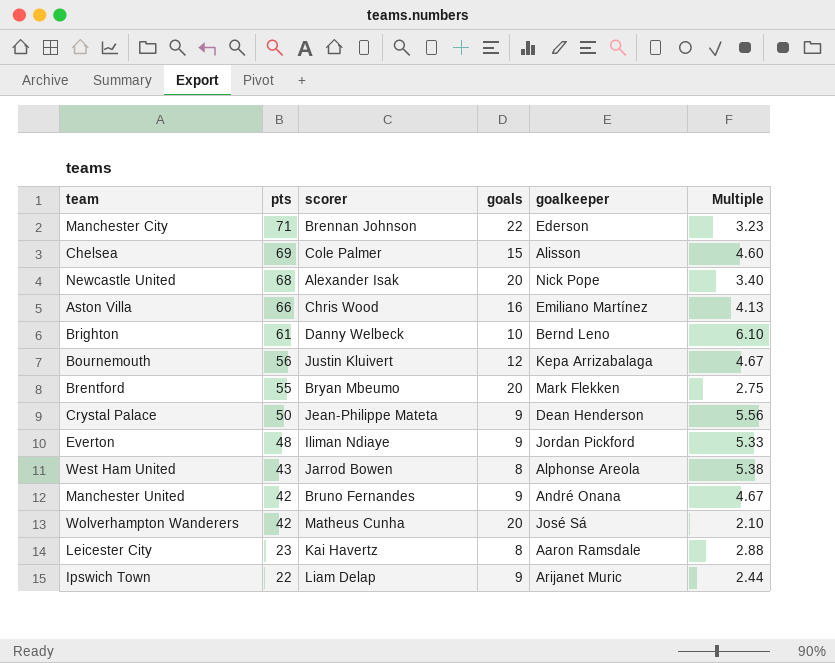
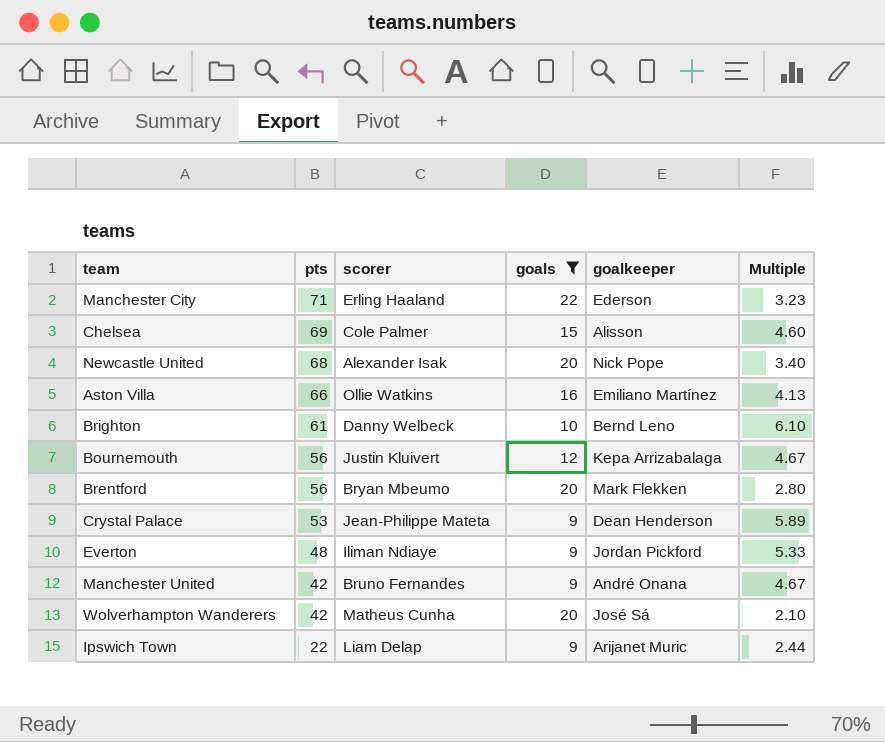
filter: none -> goals != 8
Manchester City | scorer: Brennan Johnson -> Erling Haaland
Aston Villa | scorer: Chris Wood -> Ollie Watkins
Brentford | pts: 55 -> 56
Brentford | Multiple: 2.75 -> 2.80
Crystal Palace | pts: 50 -> 53
Crystal Palace | Multiple: 5.56 -> 5.89

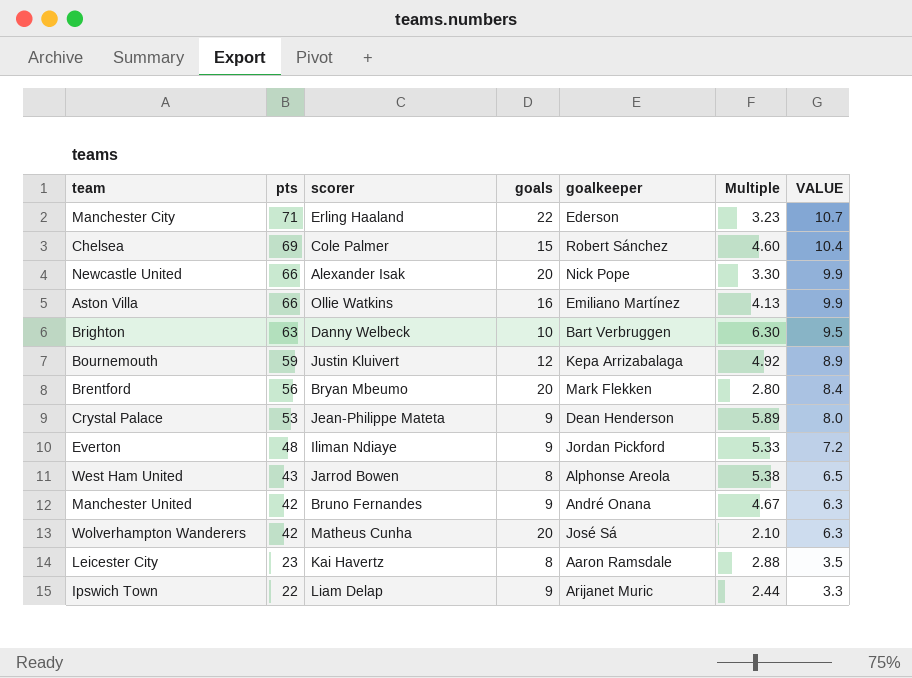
filter: goals != 8 -> none
column VALUE | formula: none -> [pts] * 0.15
Chelsea | goalkeeper: Alisson -> Robert Sánchez
Newcastle United | pts: 68 -> 66
Newcastle United | Multiple: 3.40 -> 3.30
Brighton | pts: 61 -> 63
Brighton | goalkeeper: Bernd Leno -> Bart Verbruggen
Brighton | Multiple: 6.10 -> 6.30
Bournemouth | pts: 56 -> 59
Bournemouth | Multiple: 4.67 -> 4.92

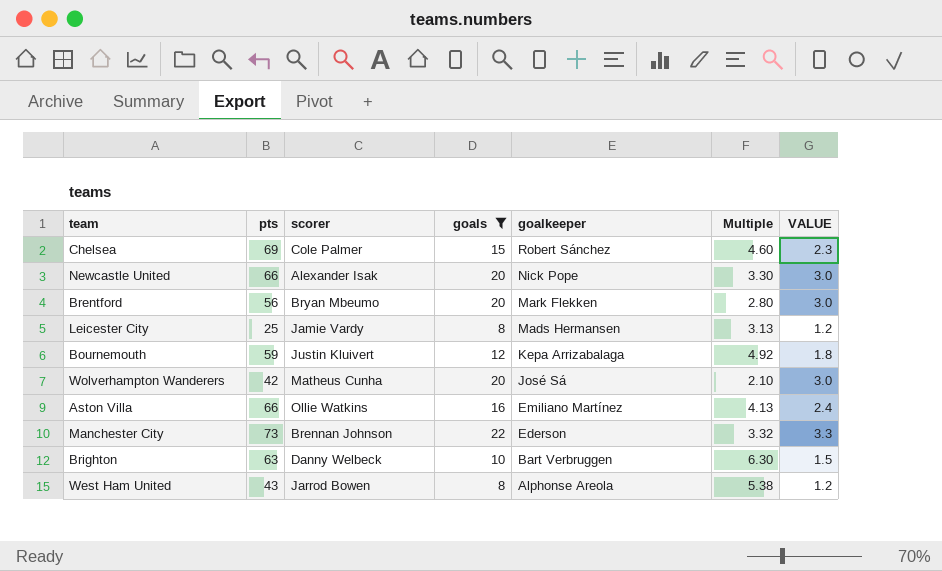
filter: none -> goals != 9
row order: pts descending -> goalkeeper descending
column VALUE | formula: [pts] * 0.15 -> [goals] * 0.15
Leicester City | pts: 23 -> 25
Leicester City | scorer: Kai Havertz -> Jamie Vardy
Leicester City | goalkeeper: Aaron Ramsdale -> Mads Hermansen
Leicester City | Multiple: 2.88 -> 3.13
Manchester City | pts: 71 -> 73
Manchester City | scorer: Erling Haaland -> Brennan Johnson
Manchester City | Multiple: 3.23 -> 3.32

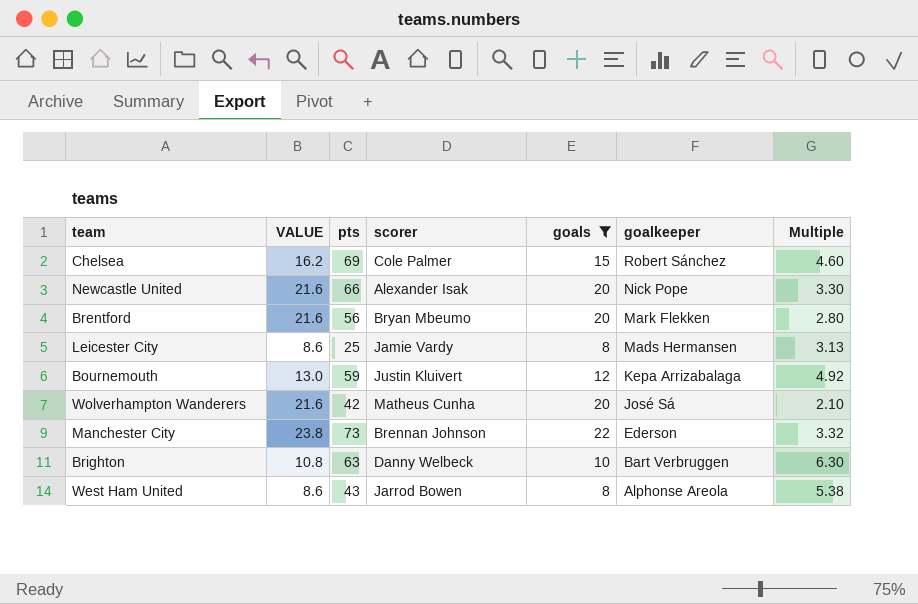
column VALUE | formula: [goals] * 0.15 -> [goals] * 1.08
column VALUE | position: 7 -> 2
row Aston Villa: 66 | Ollie Watkins | 16 | Emiliano Martínez | 4.13 | 2.4 -> none

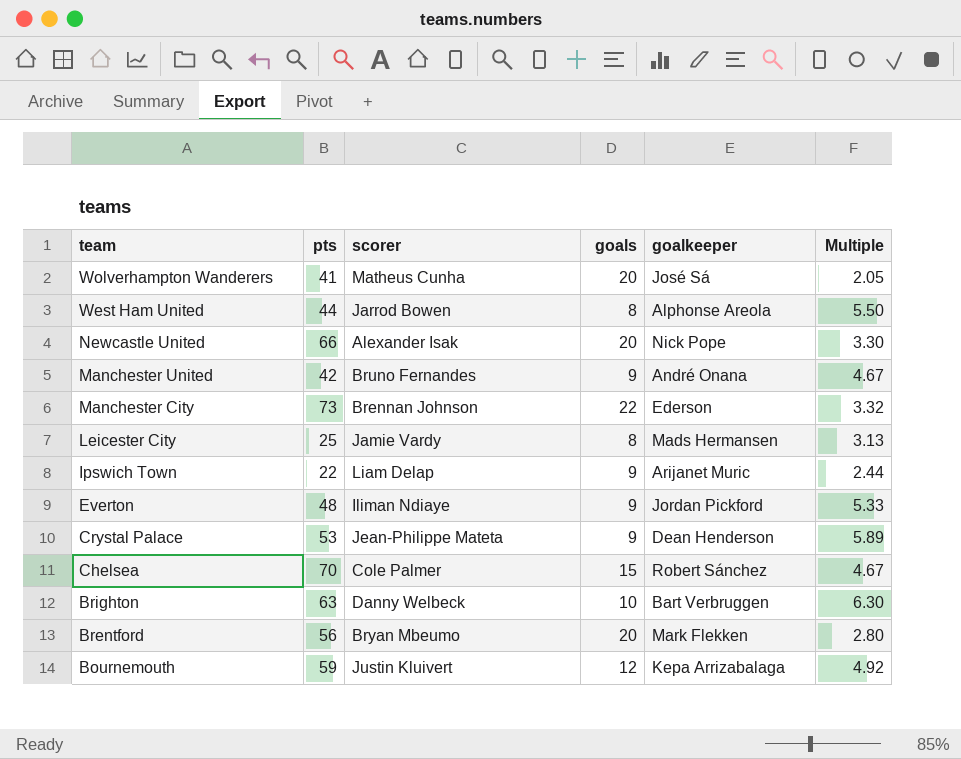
filter: goals != 9 -> none
row order: goalkeeper descending -> team descending
column VALUE | formula: [goals] * 1.08 -> none
Wolverhampton Wanderers | pts: 42 -> 41
Wolverhampton Wanderers | Multiple: 2.10 -> 2.05
West Ham United | pts: 43 -> 44
West Ham United | Multiple: 5.38 -> 5.50
Chelsea | pts: 69 -> 70
Chelsea | Multiple: 4.60 -> 4.67

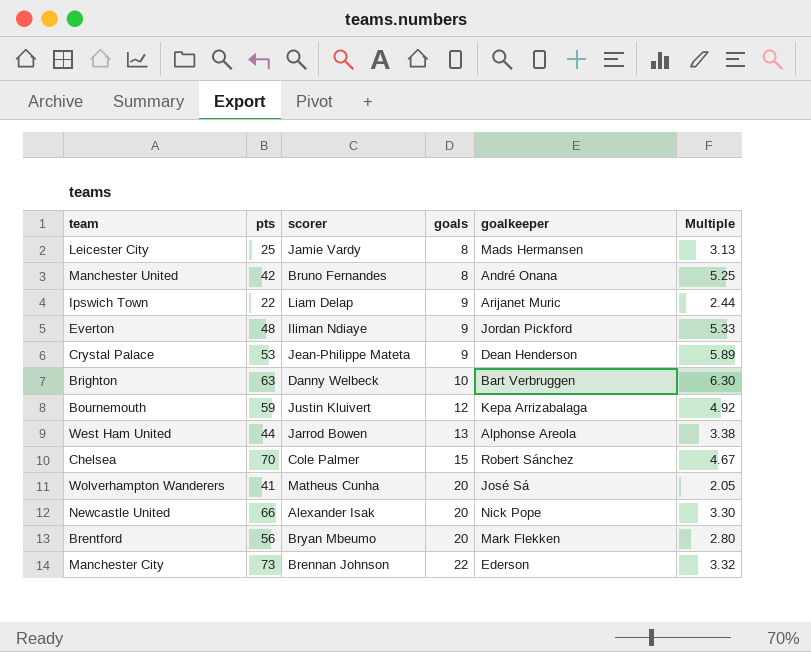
row order: team descending -> goals ascending
Manchester United | goals: 9 -> 8
Manchester United | Multiple: 4.67 -> 5.25
West Ham United | goals: 8 -> 13
West Ham United | Multiple: 5.50 -> 3.38

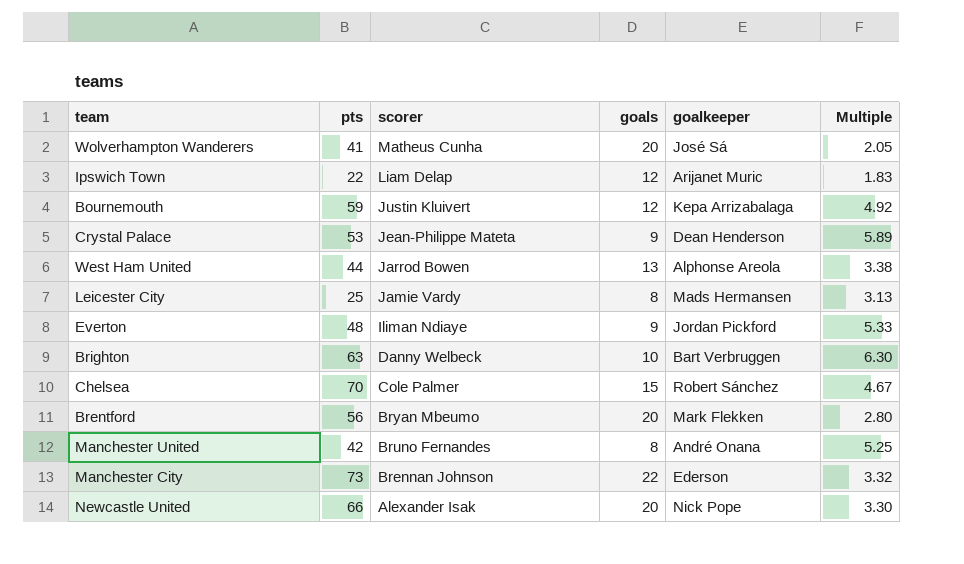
row order: goals ascending -> scorer descending
Ipswich Town | goals: 9 -> 12
Ipswich Town | Multiple: 2.44 -> 1.83

